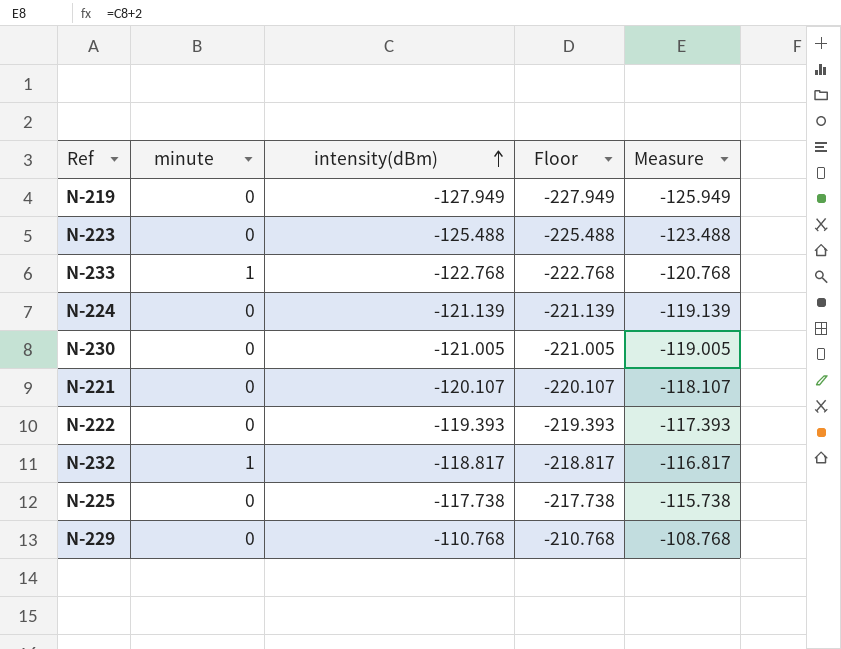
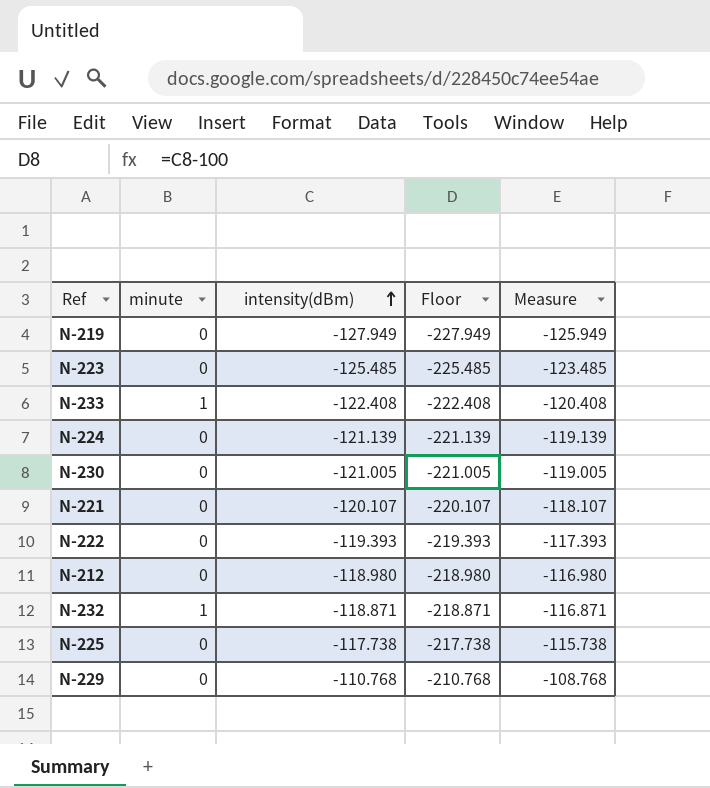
N-223 | intensity(dBm): -125.488 -> -125.485
N-223 | Floor: -225.488 -> -225.485
N-223 | Measure: -123.488 -> -123.485
N-233 | intensity(dBm): -122.768 -> -122.408
N-233 | Floor: -222.768 -> -222.408
N-233 | Measure: -120.768 -> -120.408
row N-212: none -> 0 | -118.980 | -218.980 | -116.980
N-232 | intensity(dBm): -118.817 -> -118.871
N-232 | Floor: -218.817 -> -218.871
N-232 | Measure: -116.817 -> -116.871

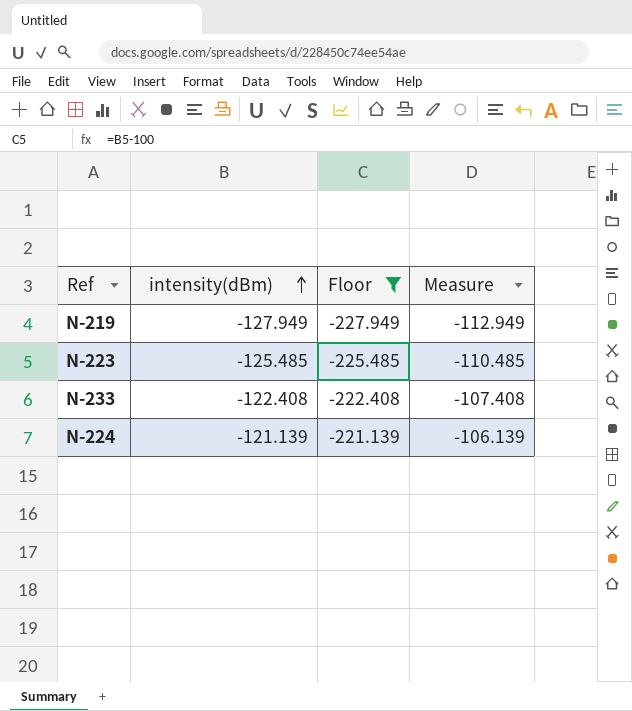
filter: none -> Floor <= -221.139
column minute | position: 2 -> none
column Measure | formula: [intensity(dBm)] + 2 -> [intensity(dBm)] + 15

